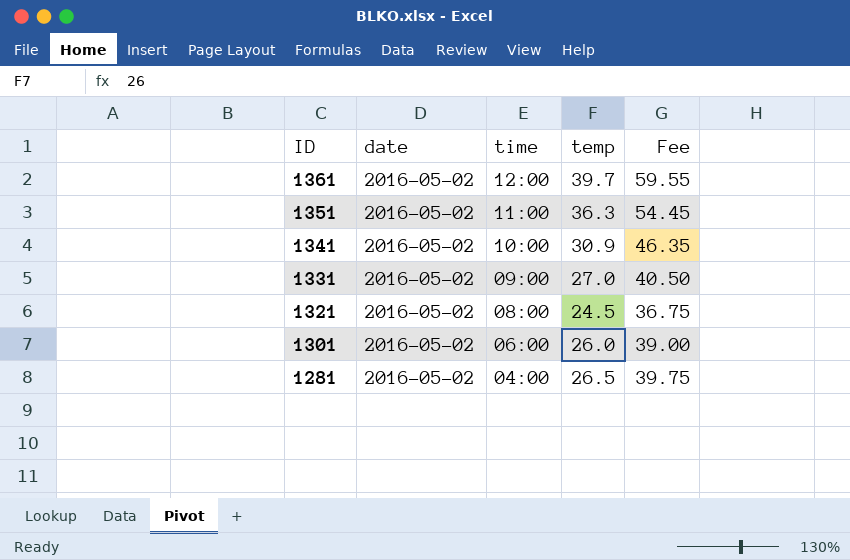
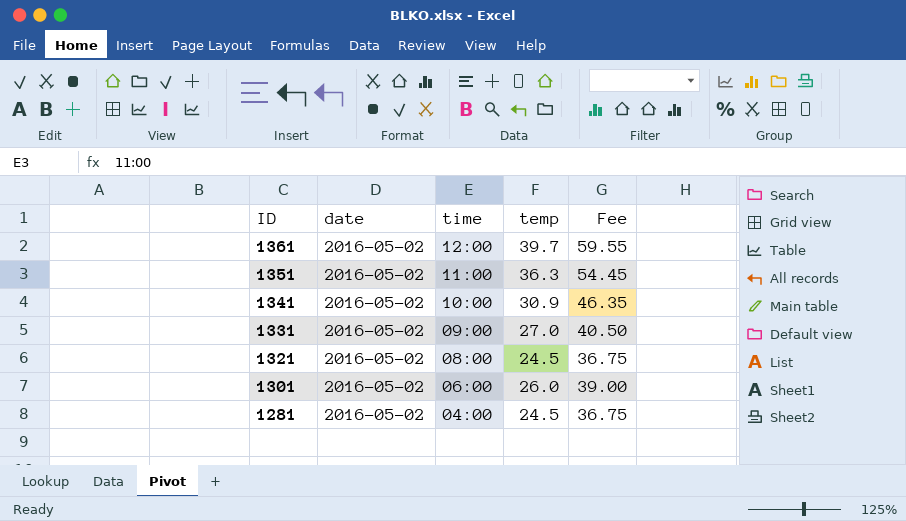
1281 | temp: 26.5 -> 24.5
1281 | Fee: 39.75 -> 36.75

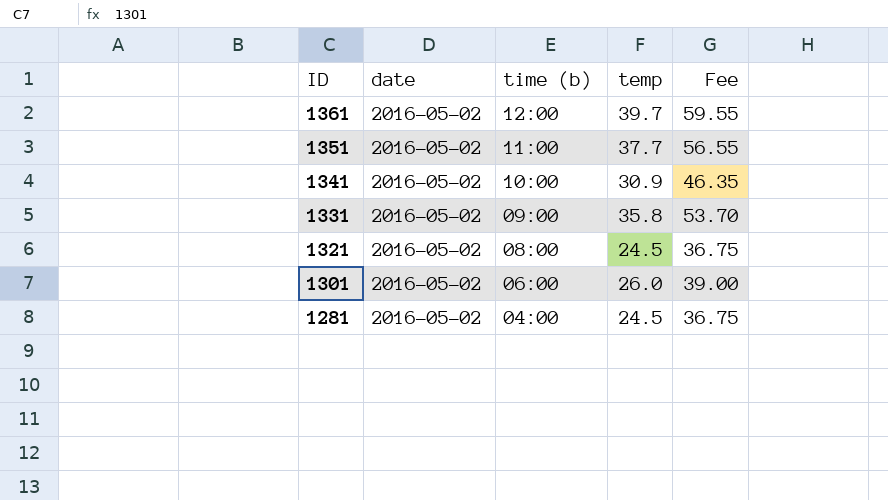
column name: time -> time (b)
1351 | temp: 36.3 -> 37.7
1351 | Fee: 54.45 -> 56.55
1331 | temp: 27.0 -> 35.8
1331 | Fee: 40.50 -> 53.70

